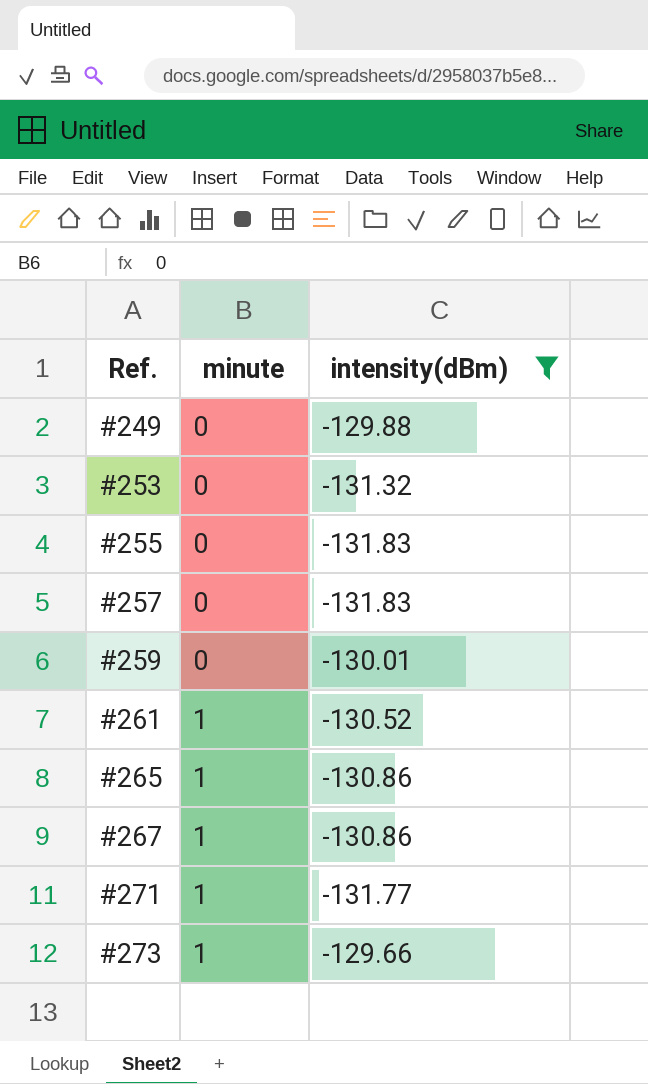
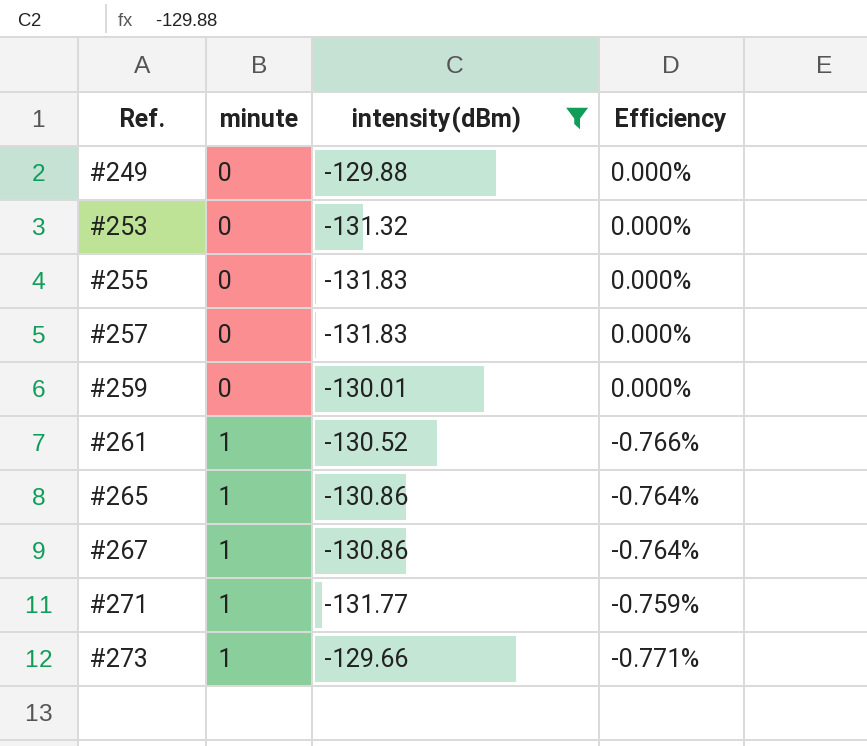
column Efficiency | formula: none -> [minute] / [intensity(dBm)]

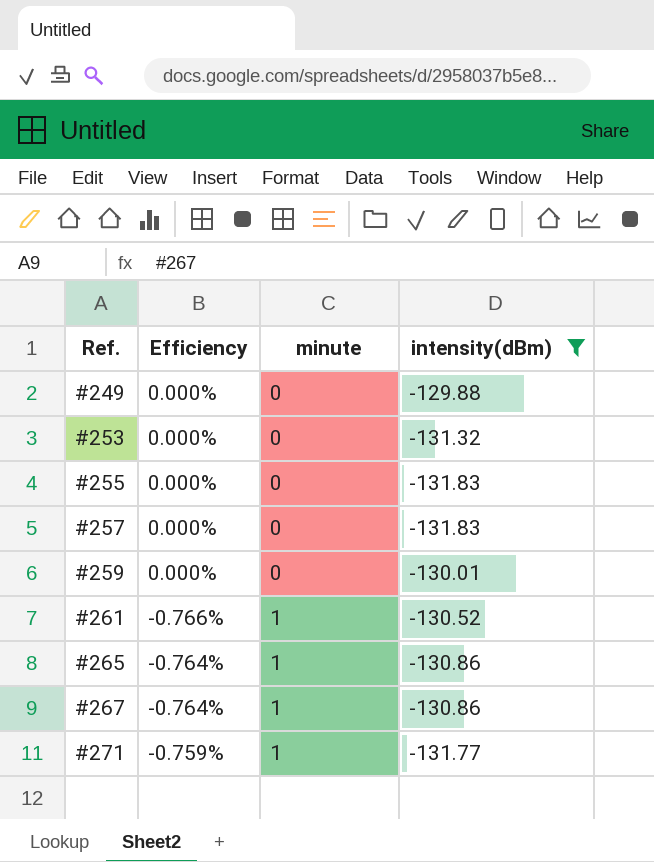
column Efficiency | position: 4 -> 2
row #273: 1 | -129.66 | -0.771% -> none

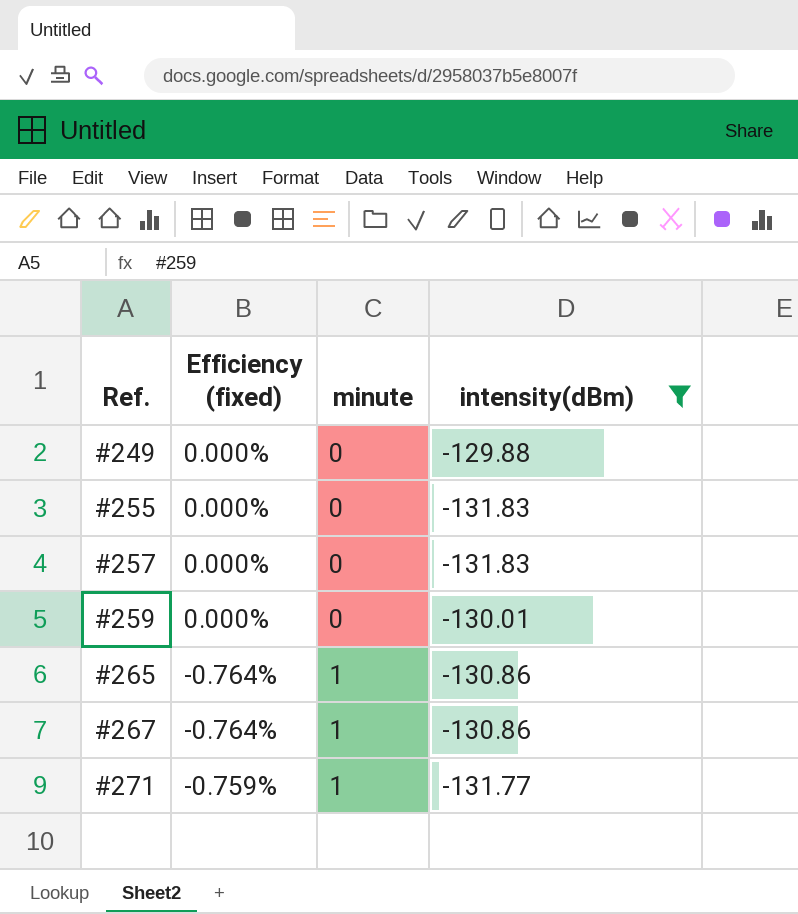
column name: Efficiency -> Efficiency (fixed)
row #253: 0.000% | 0 | -131.32 -> none
row #261: -0.766% | 1 | -130.52 -> none

